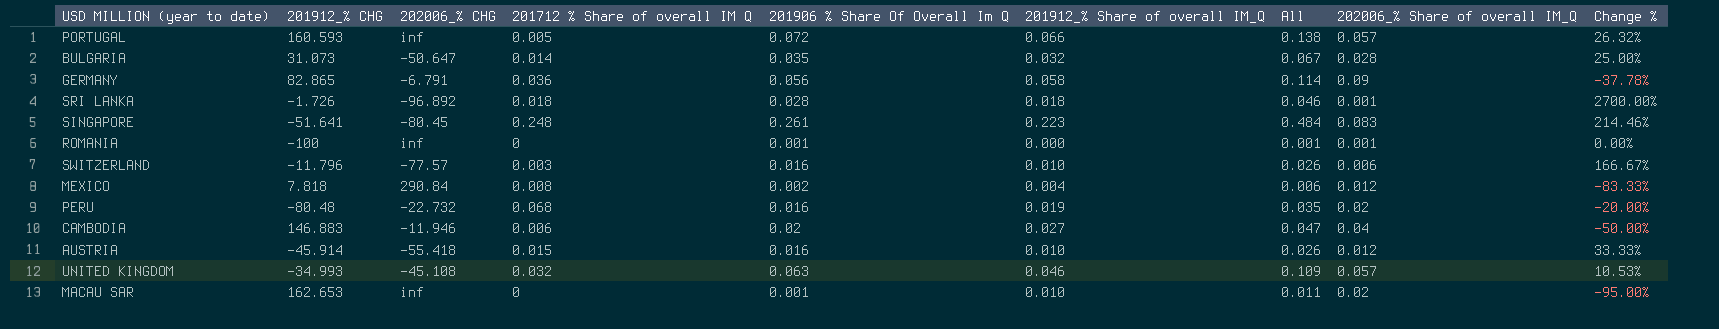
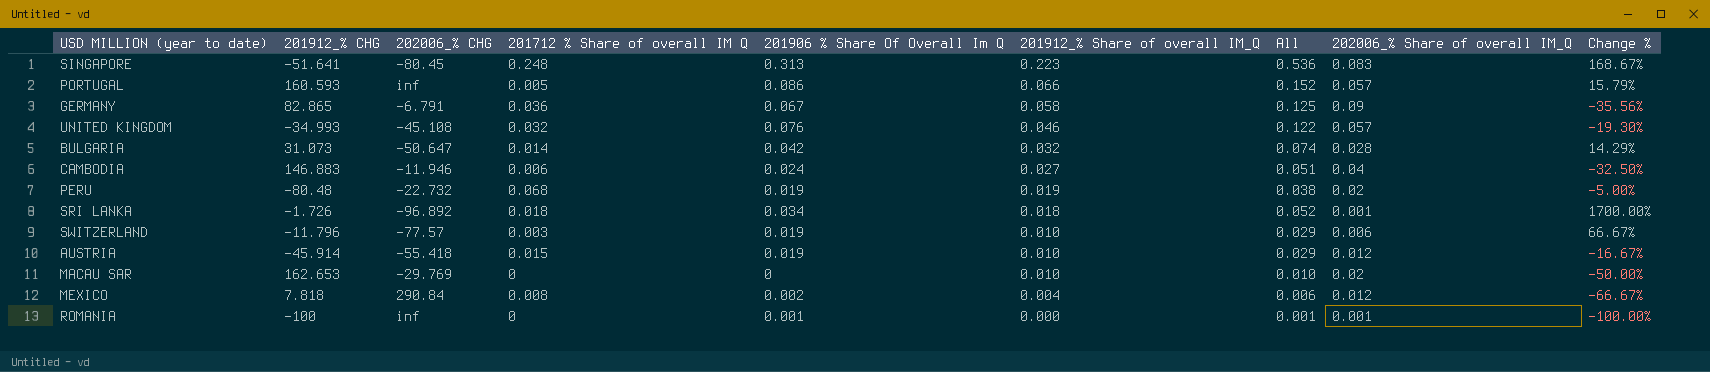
row order: none -> 201912_% Share of overall IM_Q descending
column Change % | formula: ([201906 % Share Of Overall Im Q] - [202006_% Share of overall IM_Q]) / [202006_% Share of overall IM_Q] -> ([201912_% Share of overall IM_Q] - [202006_% Share of overall IM_Q]) / [202006_% Share of overall IM_Q]
SINGAPORE | 201906 % Share Of Overall Im Q: 0.261 -> 0.313
SINGAPORE | All: 0.484 -> 0.536
PORTUGAL | 201906 % Share Of Overall Im Q: 0.072 -> 0.086
PORTUGAL | All: 0.138 -> 0.152
GERMANY | 201906 % Share Of Overall Im Q: 0.056 -> 0.067
GERMANY | All: 0.114 -> 0.125
UNITED KINGDOM | 201906 % Share Of Overall Im Q: 0.063 -> 0.076
UNITED KINGDOM | All: 0.109 -> 0.122
BULGARIA | 201906 % Share Of Overall Im Q: 0.035 -> 0.042
BULGARIA | All: 0.067 -> 0.074
CAMBODIA | 201906 % Share Of Overall Im Q: 0.02 -> 0.024
CAMBODIA | All: 0.047 -> 0.051
PERU | 201906 % Share Of Overall Im Q: 0.016 -> 0.019
PERU | All: 0.035 -> 0.038
SRI LANKA | 201906 % Share Of Overall Im Q: 0.028 -> 0.034
SRI LANKA | All: 0.046 -> 0.052
SWITZERLAND | 201906 % Share Of Overall Im Q: 0.016 -> 0.019
SWITZERLAND | All: 0.026 -> 0.029
AUSTRIA | 201906 % Share Of Overall Im Q: 0.016 -> 0.019
AUSTRIA | All: 0.026 -> 0.029
MACAU SAR | 202006_% CHG: inf -> -29.769
MACAU SAR | 201906 % Share Of Overall Im Q: 0.001 -> 0
MACAU SAR | All: 0.011 -> 0.010

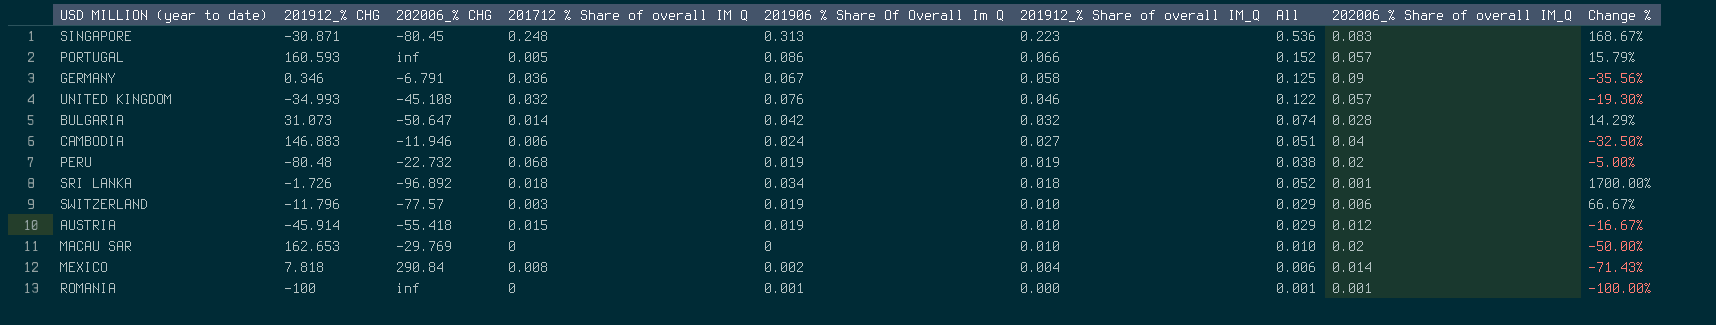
SINGAPORE | 201912_% CHG: -51.641 -> -30.871
GERMANY | 201912_% CHG: 82.865 -> 0.346
MEXICO | 202006_% Share of overall IM_Q: 0.012 -> 0.014
MEXICO | Change %: -66.67% -> -71.43%

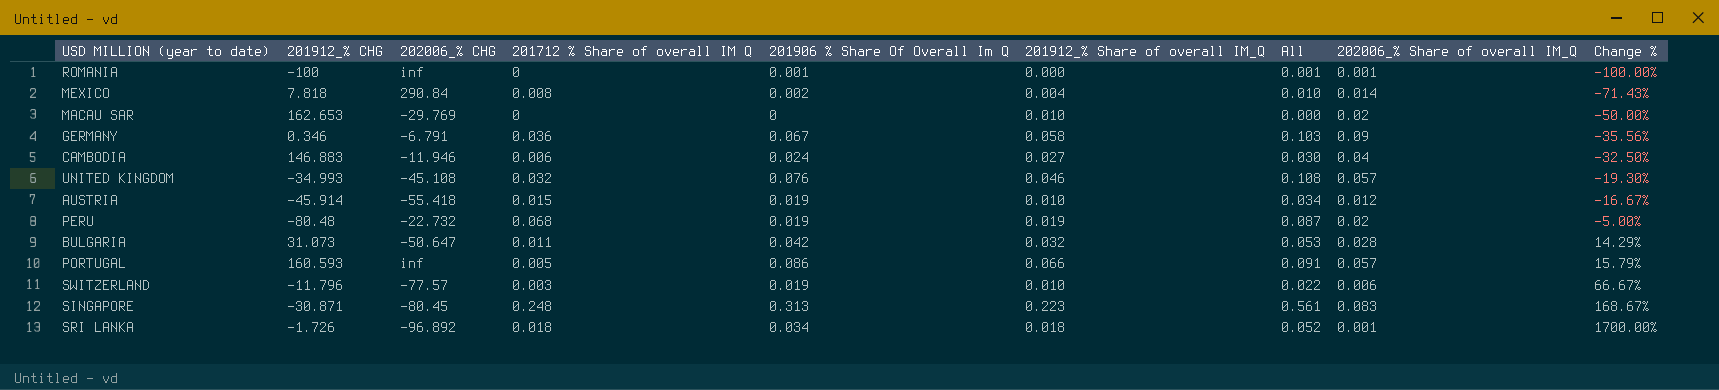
row order: 201912_% Share of overall IM_Q descending -> Change % ascending
column All | formula: [201906 % Share Of Overall Im Q] + [201912_% Share of overall IM_Q] -> [201712 % Share of overall IM Q] + [201906 % Share Of Overall Im Q]
BULGARIA | 201712 % Share of overall IM Q: 0.014 -> 0.011

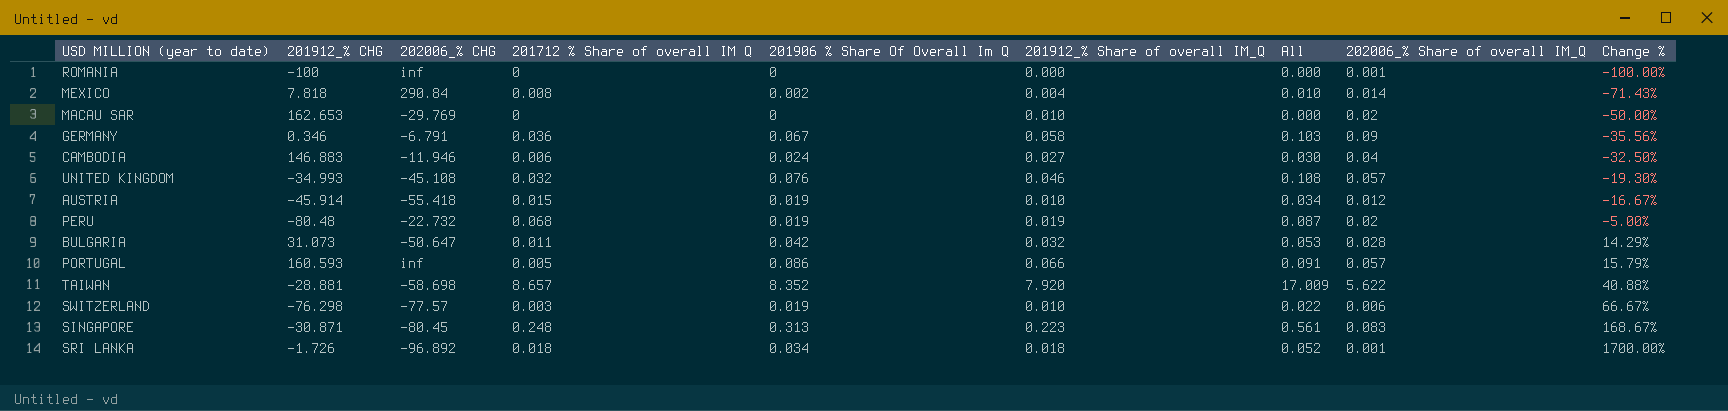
ROMANIA | 201906 % Share Of Overall Im Q: 0.001 -> 0
ROMANIA | All: 0.001 -> 0.000
row TAIWAN: none -> -28.881 | -58.698 | 8.657 | 8.352 | 7.920 | 17.009 | 5.622 | 40.88%
SWITZERLAND | 201912_% CHG: -11.796 -> -76.298

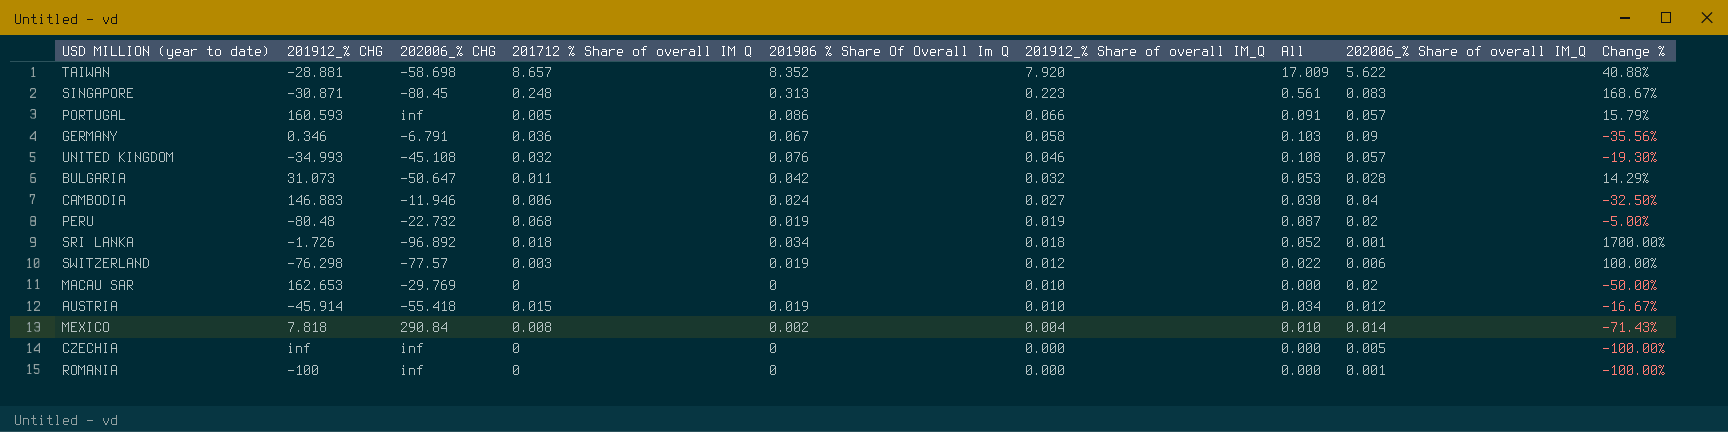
row order: Change % ascending -> 201912_% Share of overall IM_Q descending
SWITZERLAND | 201912_% Share of overall IM_Q: 0.010 -> 0.012
SWITZERLAND | Change %: 66.67% -> 100.00%
row CZECHIA: none -> inf | inf | 0 | 0 | 0.000 | 0.000 | 0.005 | -100.00%

